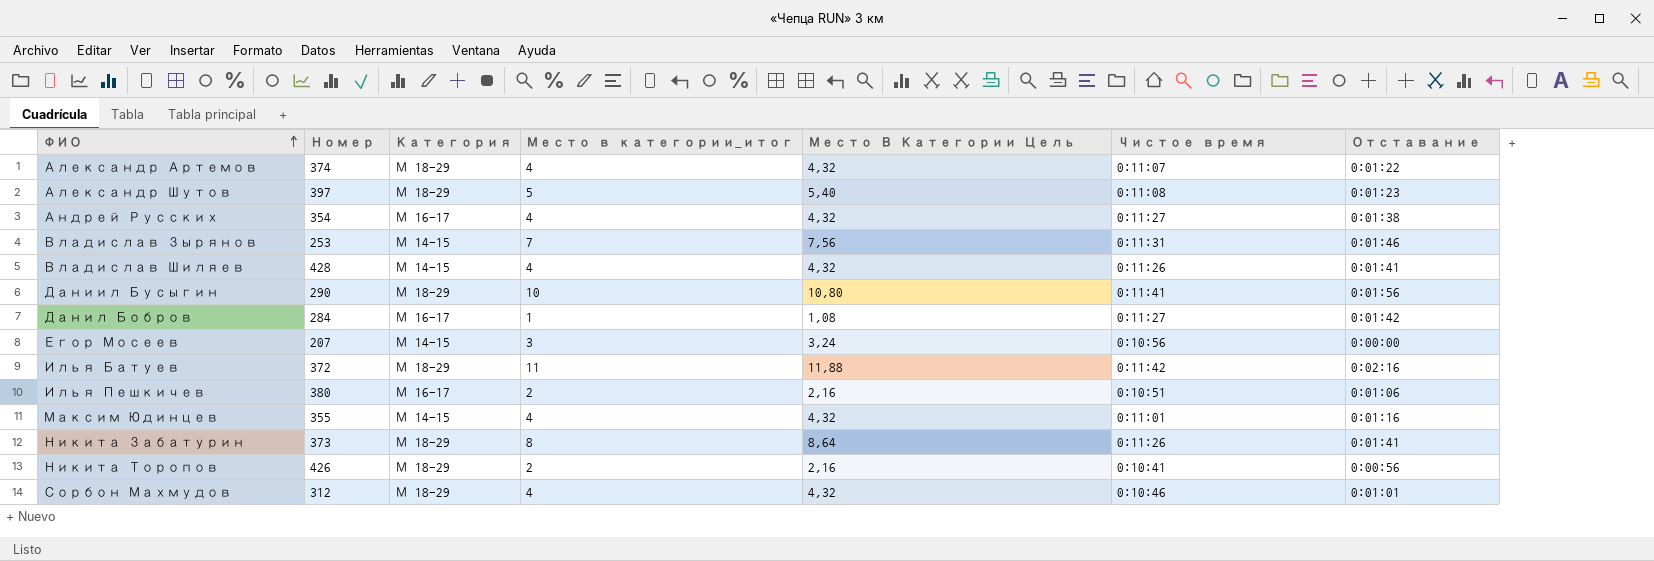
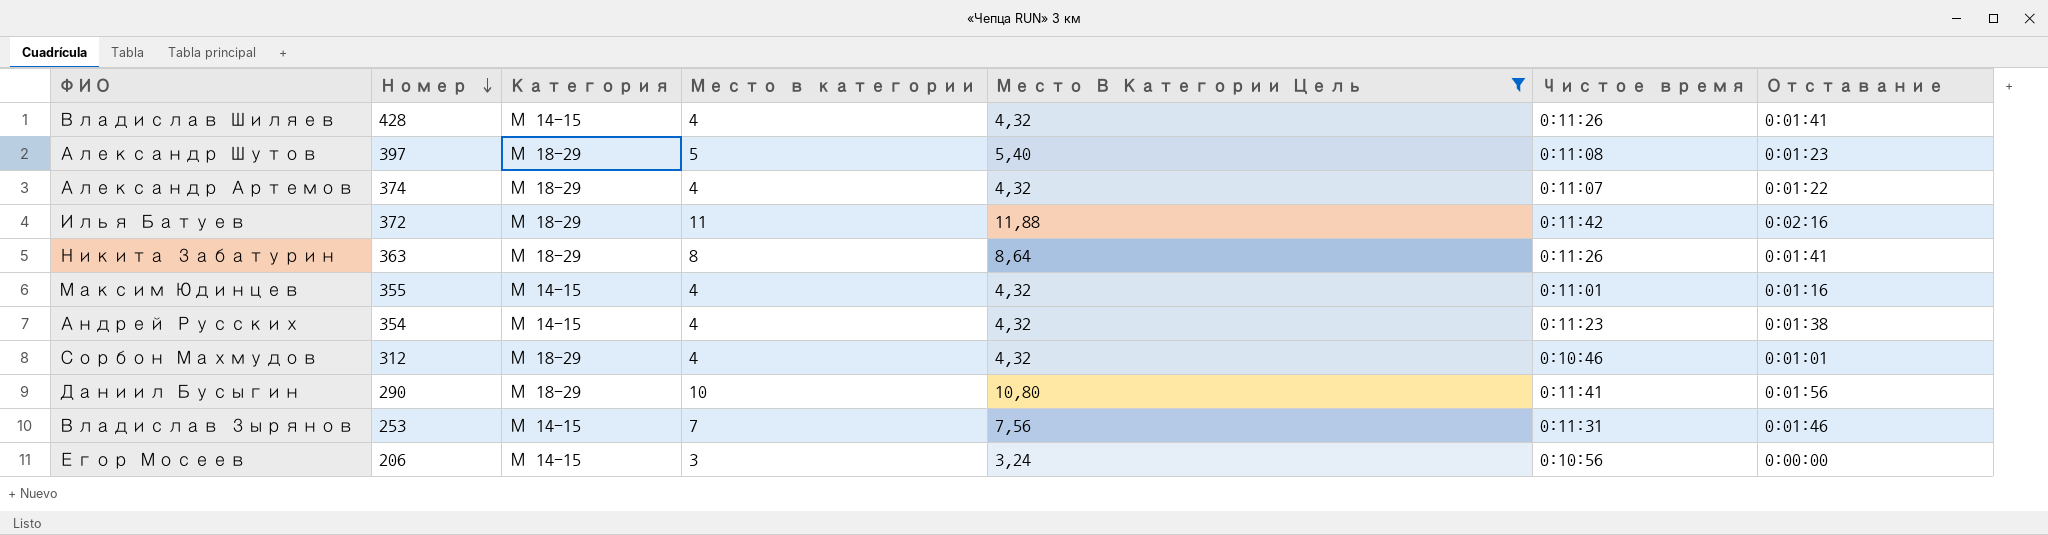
filter: none -> Место В Категории Цель >= 3,24
row order: ФИО ascending -> Номер descending
column name: Место в категории_итог -> Место в категории
Никита Забатурин | Номер: 373 -> 363
Андрей Русских | Категория: М 16-17 -> М 14-15
Андрей Русских | Чистое время: 0:11:27 -> 0:11:23
Егор Мосеев | Номер: 207 -> 206

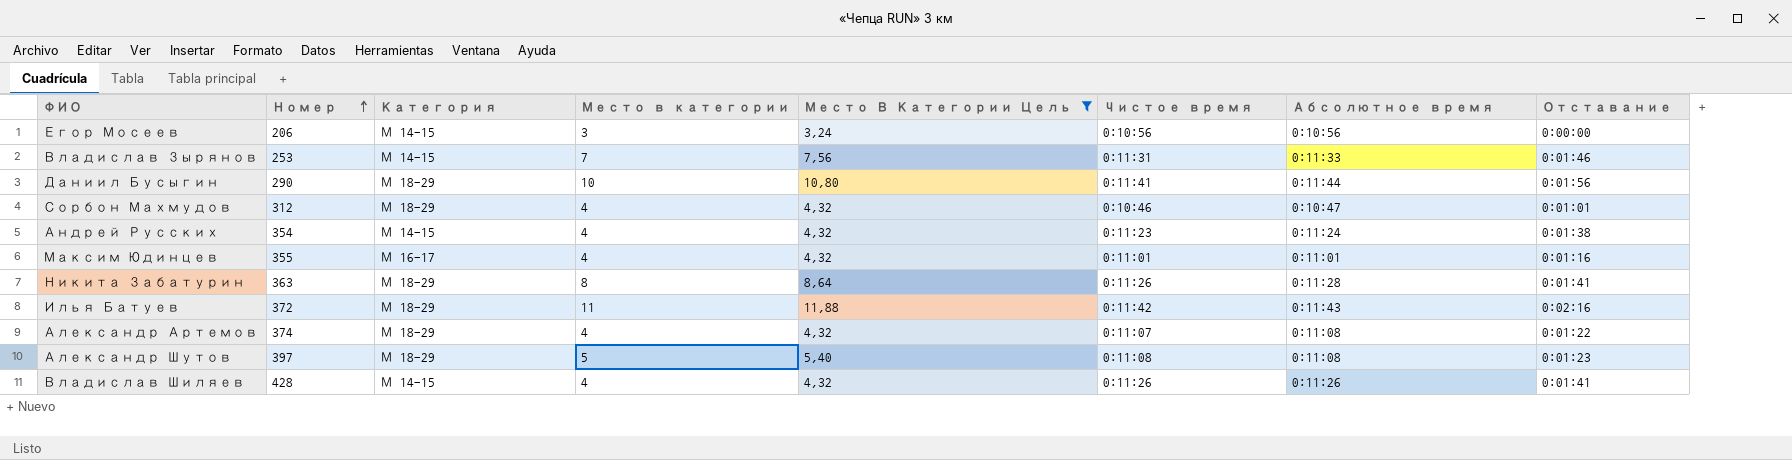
row order: Номер descending -> Номер ascending
column Абсолютное время | position: none -> 7
Максим Юдинцев | Категория: М 14-15 -> М 16-17

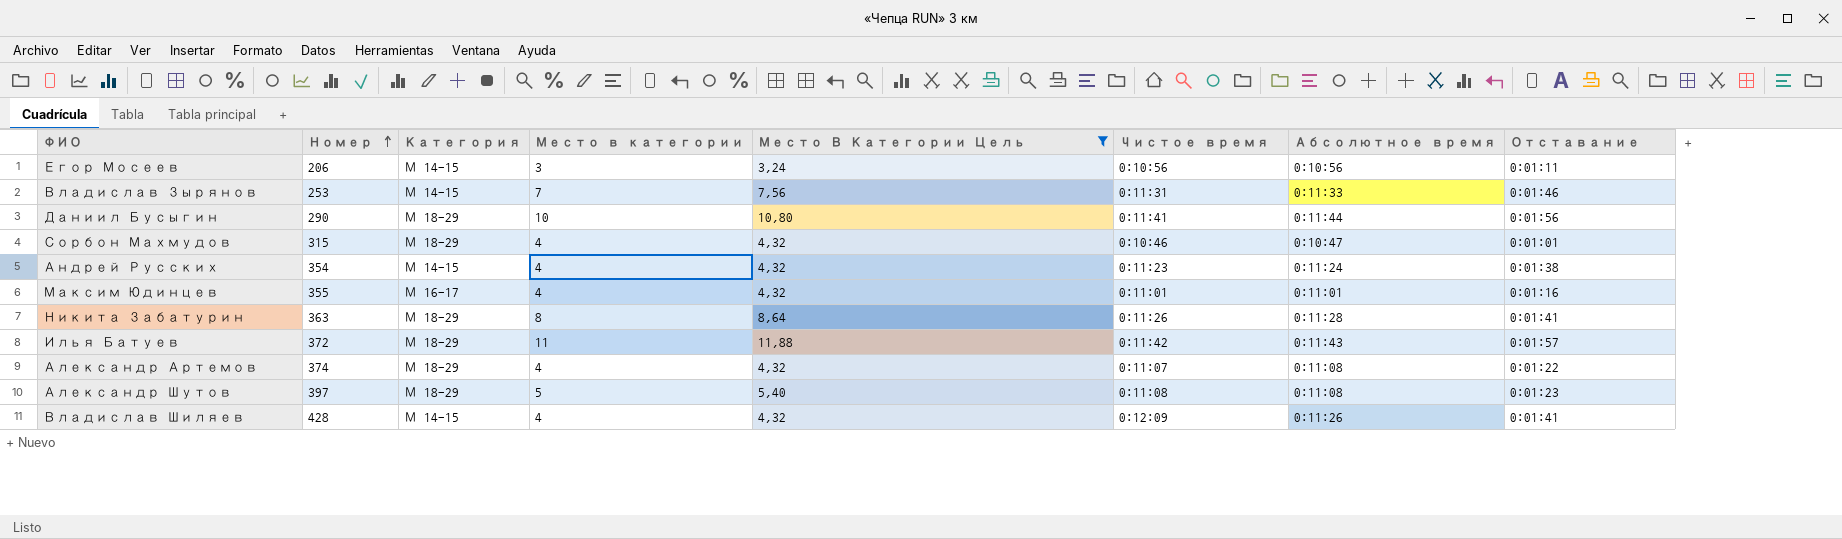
Егор Мосеев | Отставание: 0:00:00 -> 0:01:11
Сорбон Махмудов | Номер: 312 -> 315
Илья Батуев | Отставание: 0:02:16 -> 0:01:57
Владислав Шиляев | Чистое время: 0:11:26 -> 0:12:09

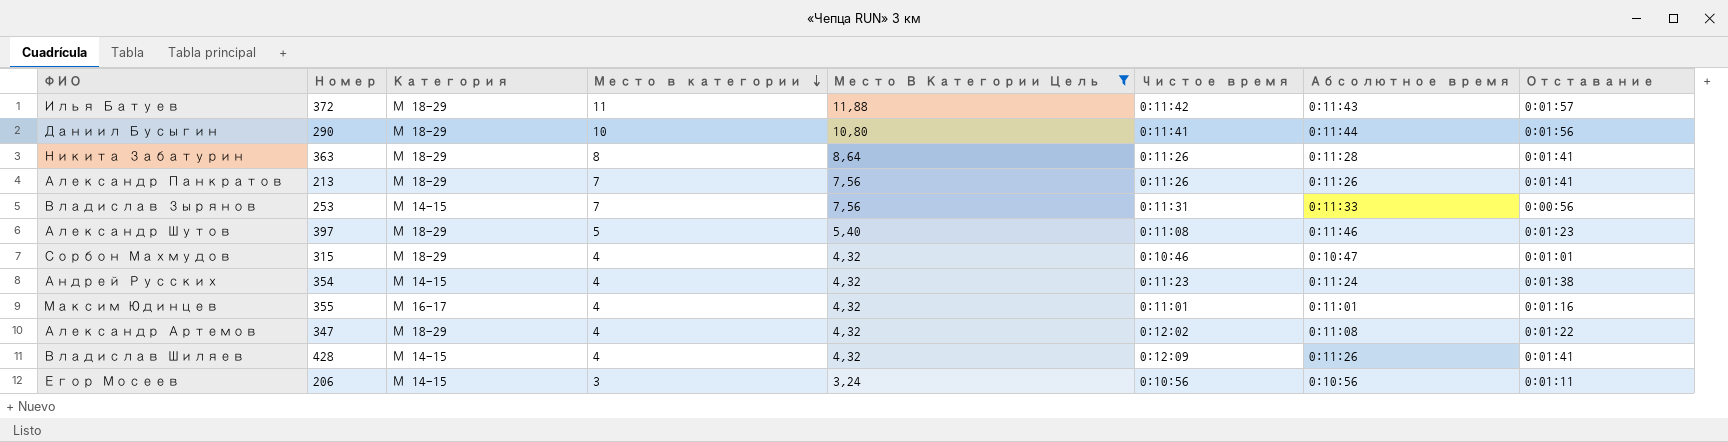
row order: Номер ascending -> Место в категории descending
row Александр Панкратов: none -> 213 | М 18-29 | 7 | 7,56 | 0:11:26 | 0:11:26 | 0:01:41
Владислав Зырянов | Отставание: 0:01:46 -> 0:00:56
Александр Шутов | Абсолютное время: 0:11:08 -> 0:11:46
Александр Артемов | Номер: 374 -> 347
Александр Артемов | Чистое время: 0:11:07 -> 0:12:02

